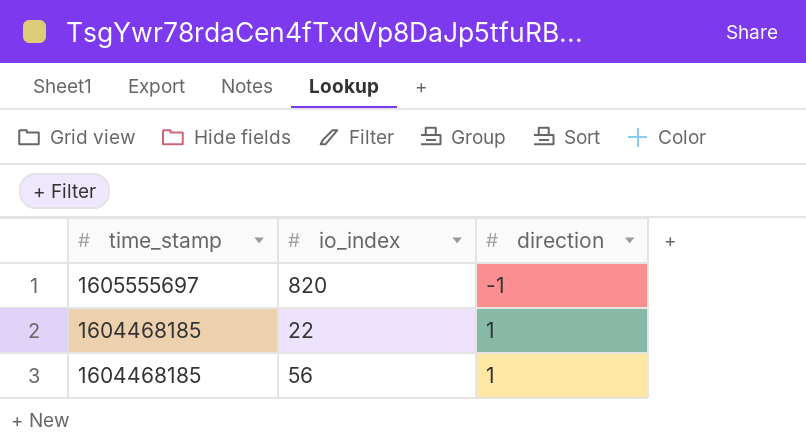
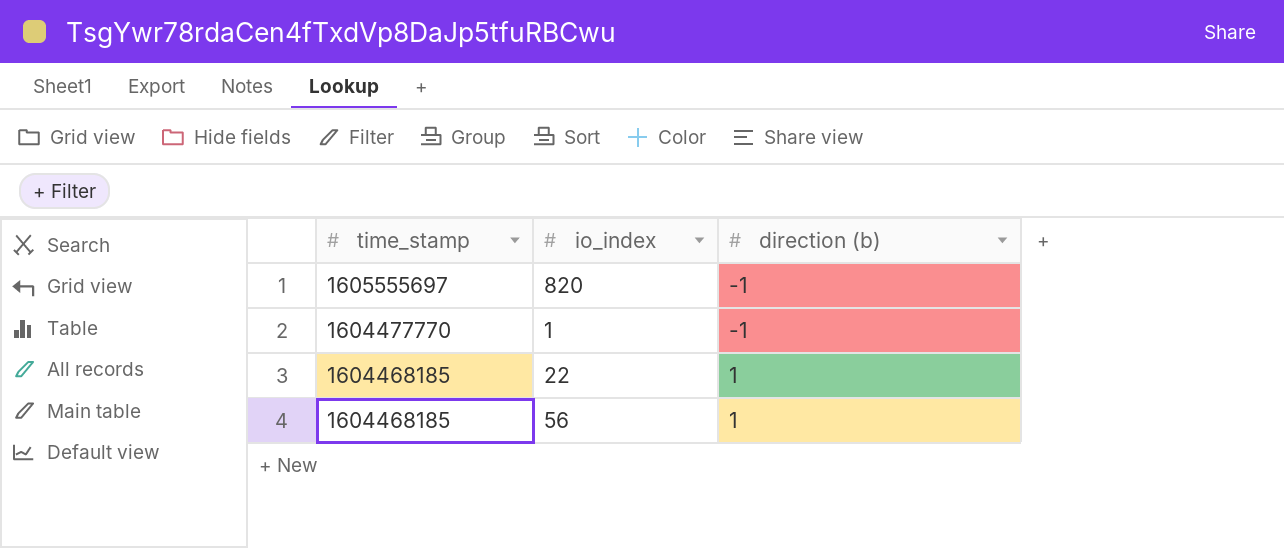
column name: direction -> direction (b)
row 1: none -> 1604477770 | -1

